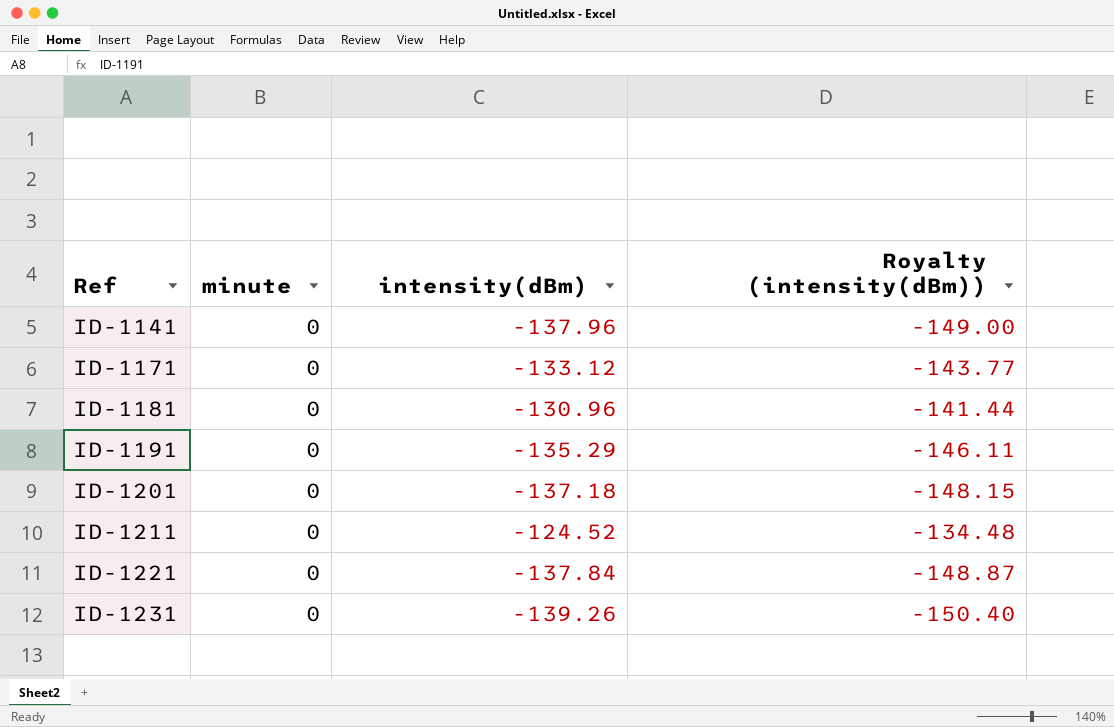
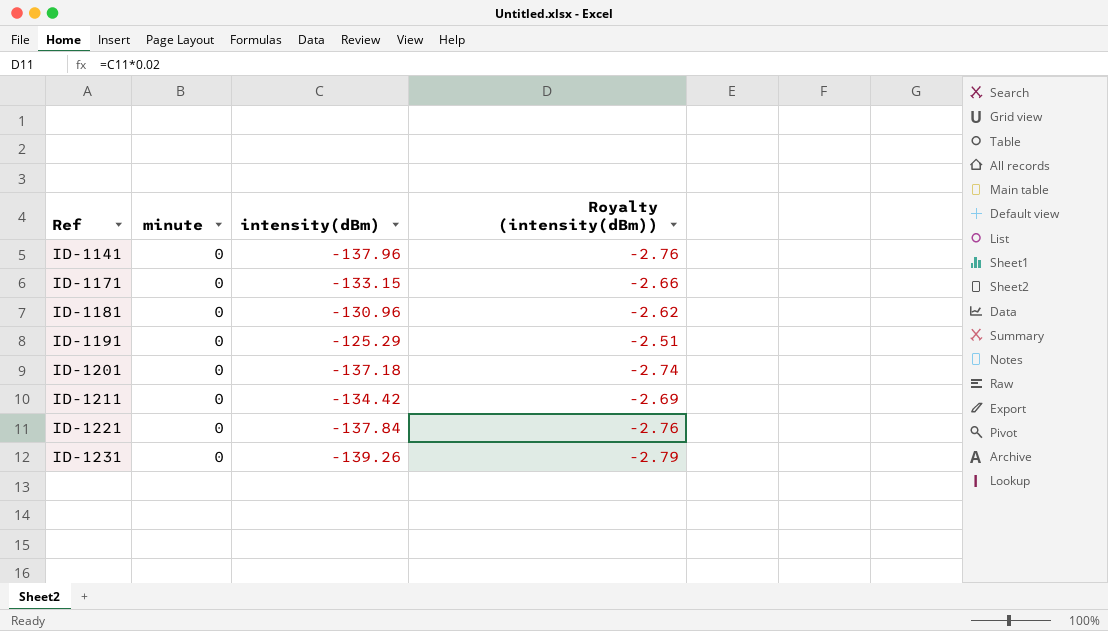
column Royalty (intensity(dBm)) | formula: [intensity(dBm)] * 1.08 -> [intensity(dBm)] * 0.02
ID-1171 | intensity(dBm): -133.12 -> -133.15
ID-1191 | intensity(dBm): -135.29 -> -125.29
ID-1211 | intensity(dBm): -124.52 -> -134.42

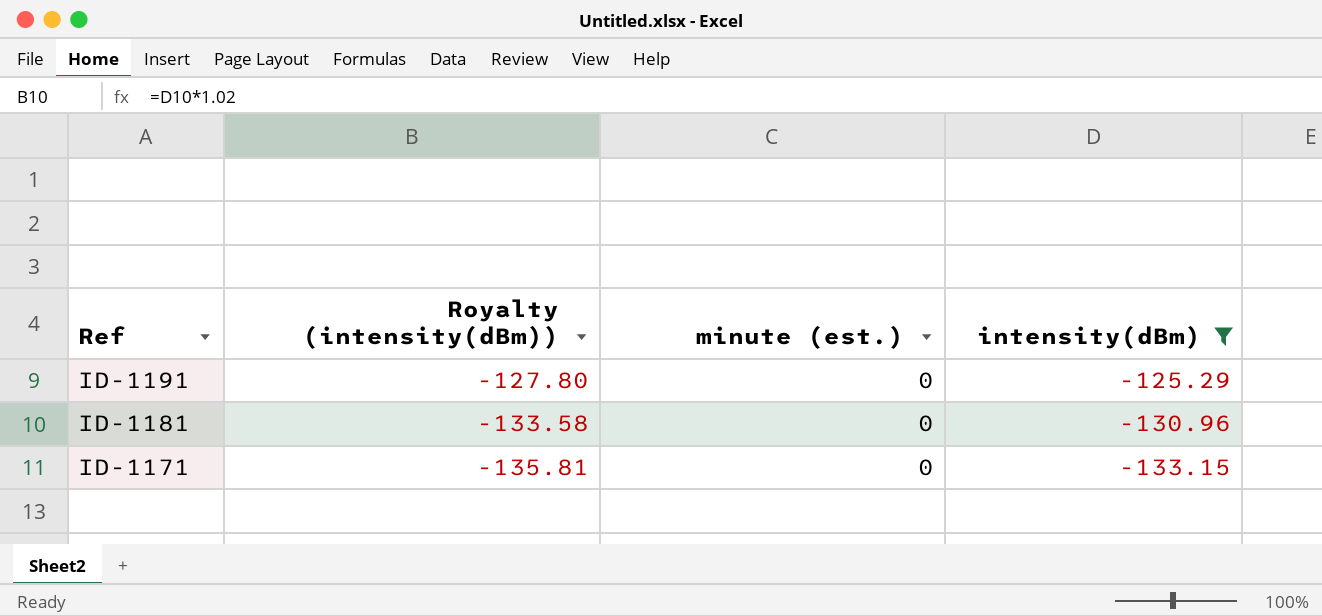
filter: none -> intensity(dBm) >= -133.15
row order: Ref ascending -> Ref descending
column Royalty (intensity(dBm)) | formula: [intensity(dBm)] * 0.02 -> [intensity(dBm)] * 1.02
column Royalty (intensity(dBm)) | position: 4 -> 2
column name: minute -> minute (est.)

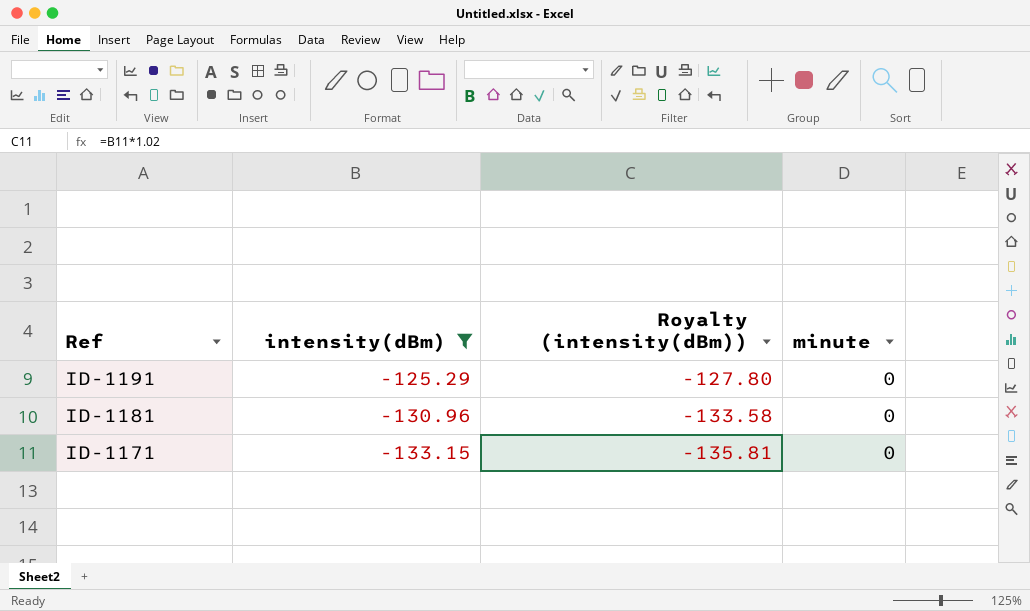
column intensity(dBm) | position: 4 -> 2
column name: minute (est.) -> minute

